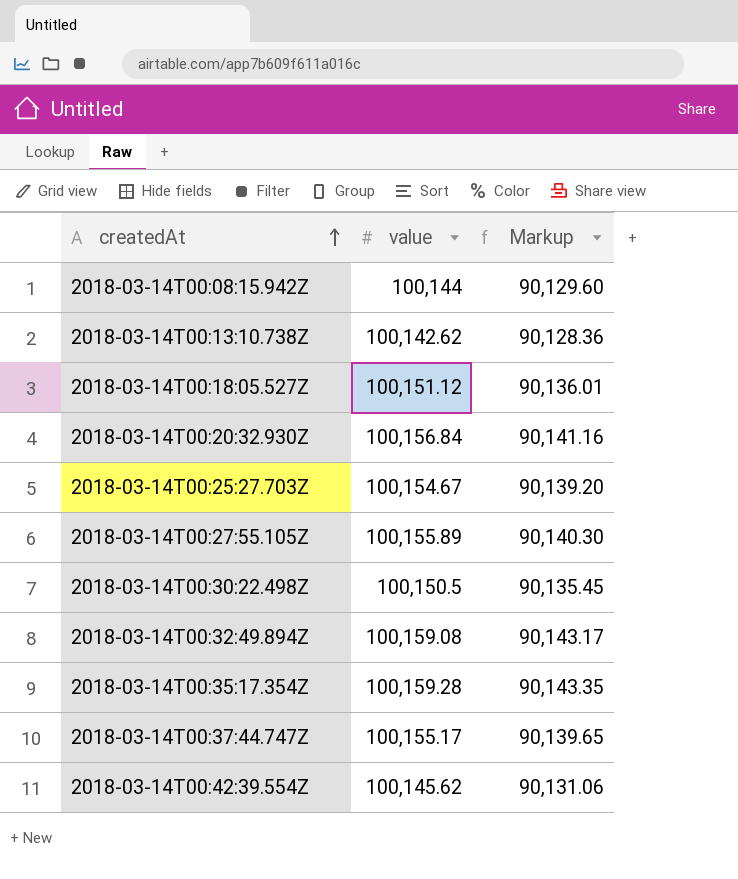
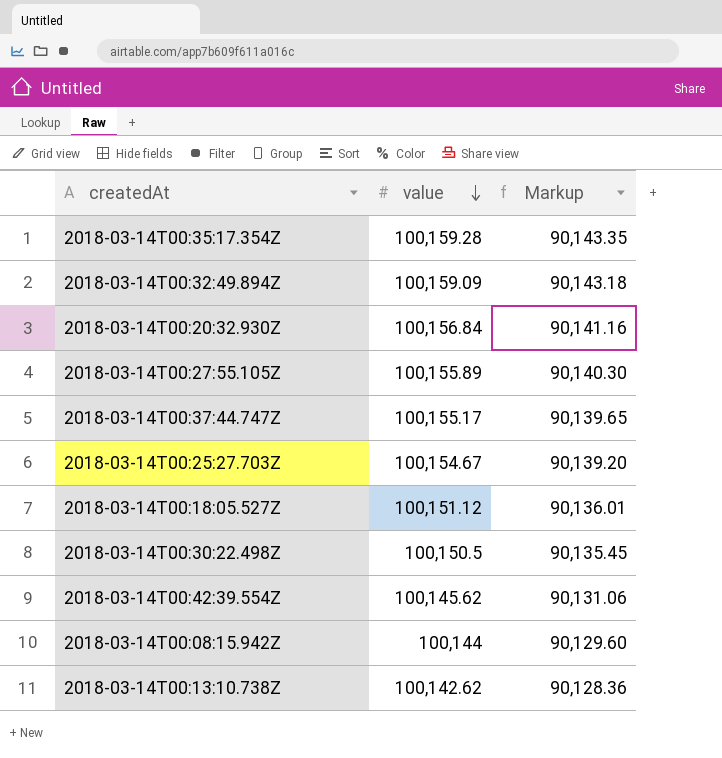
row order: createdAt ascending -> value descending
2018-03-14T00:32:49.894Z | value: 100,159.08 -> 100,159.09
2018-03-14T00:32:49.894Z | Markup: 90,143.17 -> 90,143.18

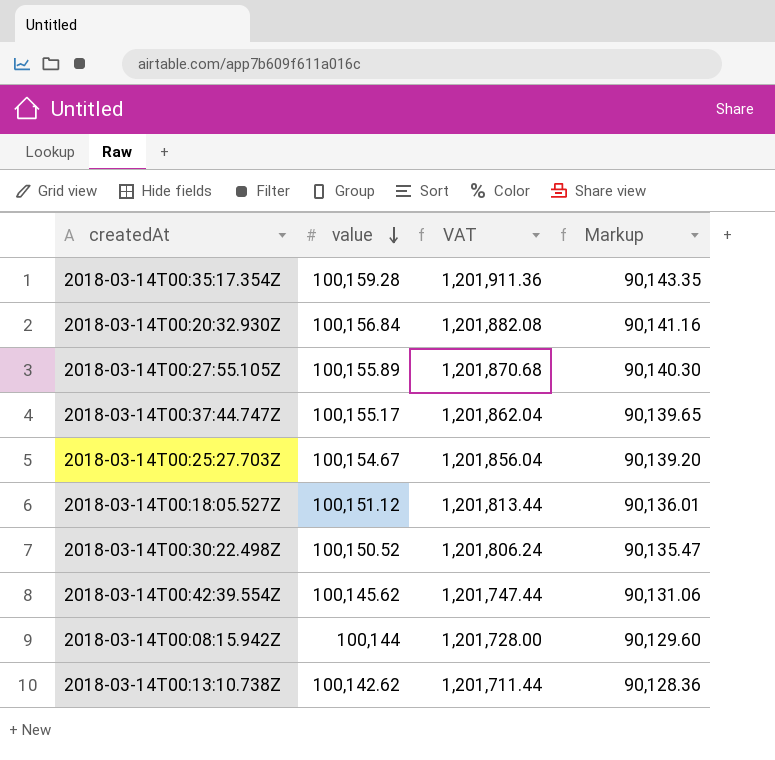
column VAT | formula: none -> [value] * 12
row 2018-03-14T00:32:49.894Z: 100,159.09 | 90,143.18 -> none
2018-03-14T00:30:22.498Z | value: 100,150.5 -> 100,150.52
2018-03-14T00:30:22.498Z | Markup: 90,135.45 -> 90,135.47

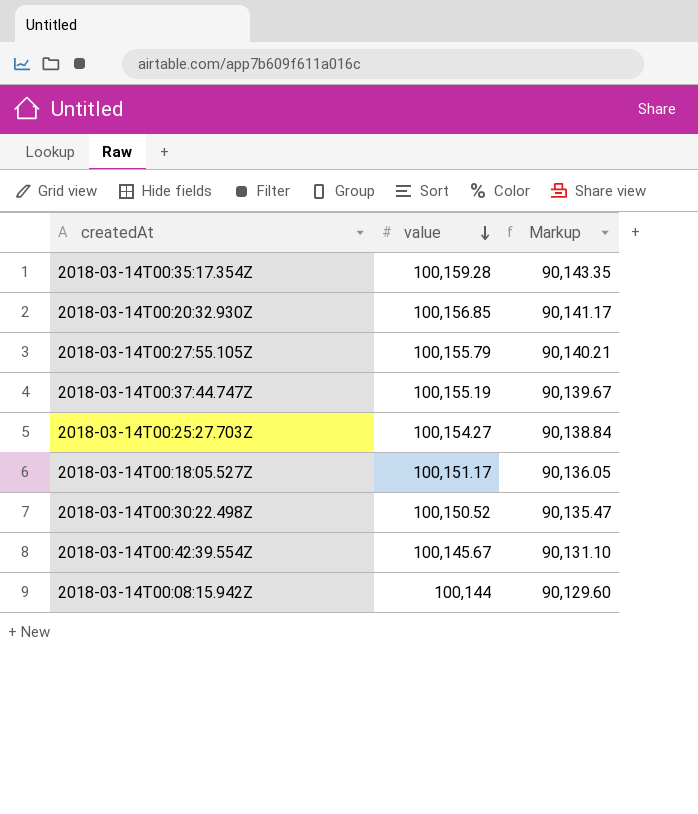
column VAT | formula: [value] * 12 -> none
row 2018-03-14T00:13:10.738Z: 100,142.62 | 1,201,711.44 | 90,128.36 -> none
2018-03-14T00:20:32.930Z | value: 100,156.84 -> 100,156.85
2018-03-14T00:20:32.930Z | Markup: 90,141.16 -> 90,141.17
2018-03-14T00:27:55.105Z | value: 100,155.89 -> 100,155.79
2018-03-14T00:27:55.105Z | Markup: 90,140.30 -> 90,140.21
2018-03-14T00:37:44.747Z | value: 100,155.17 -> 100,155.19
2018-03-14T00:37:44.747Z | Markup: 90,139.65 -> 90,139.67
2018-03-14T00:25:27.703Z | value: 100,154.67 -> 100,154.27
2018-03-14T00:25:27.703Z | Markup: 90,139.20 -> 90,138.84
2018-03-14T00:18:05.527Z | value: 100,151.12 -> 100,151.17
2018-03-14T00:18:05.527Z | Markup: 90,136.01 -> 90,136.05
2018-03-14T00:42:39.554Z | value: 100,145.62 -> 100,145.67
2018-03-14T00:42:39.554Z | Markup: 90,131.06 -> 90,131.10

